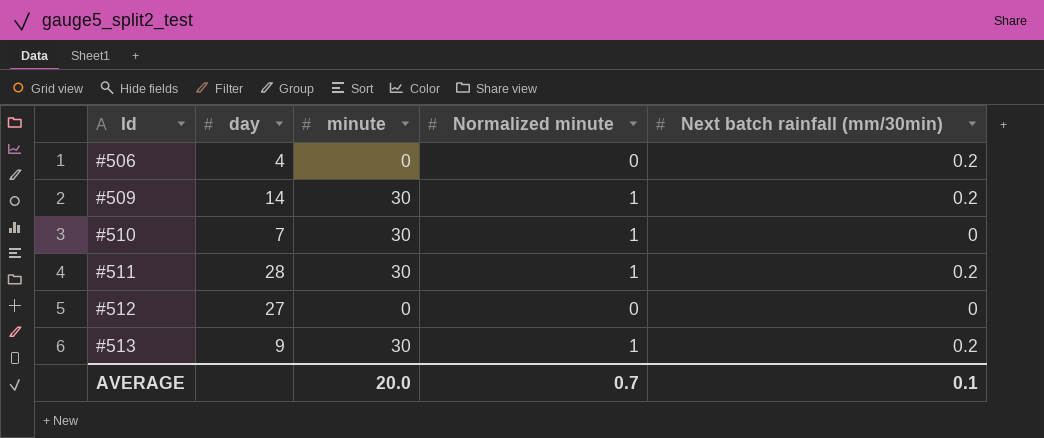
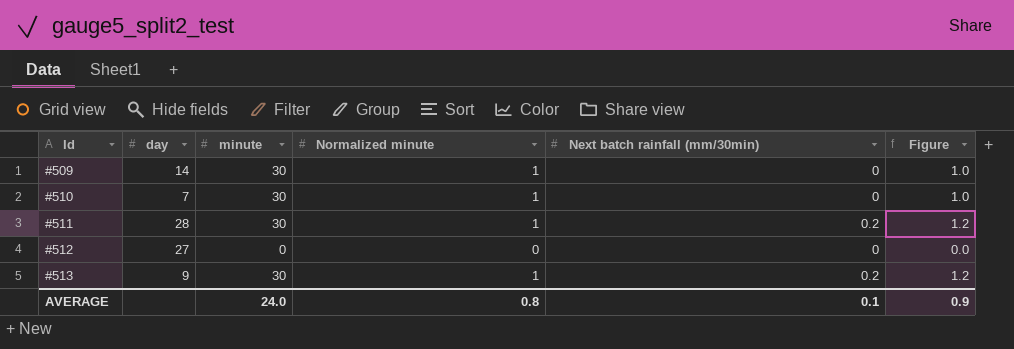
column Figure | formula: none -> [Normalized minute] + [Next batch rainfall (mm/30min)]
row #506: 4 | 0 | 0 | 0.2 -> none
#509 | Next batch rainfall (mm/30min): 0.2 -> 0
AVERAGE | minute: 20.0 -> 24.0
AVERAGE | Normalized minute: 0.7 -> 0.8

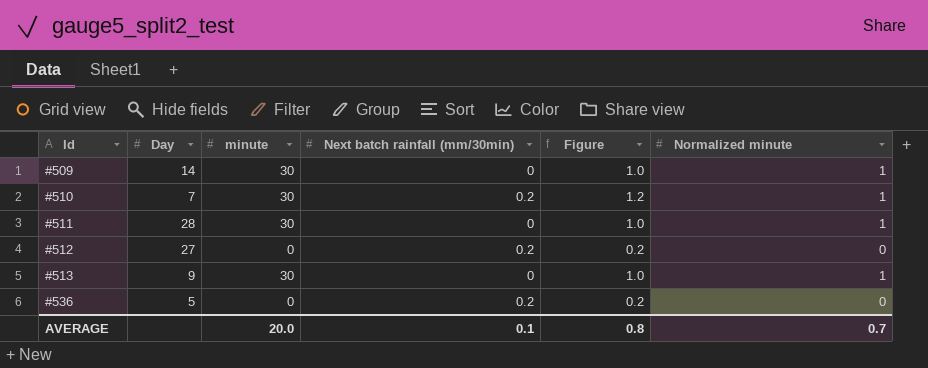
column name: day -> Day
column Normalized minute | position: 4 -> 6
#510 | Next batch rainfall (mm/30min): 0 -> 0.2
#510 | Figure: 1.0 -> 1.2
#511 | Next batch rainfall (mm/30min): 0.2 -> 0
#511 | Figure: 1.2 -> 1.0
#512 | Next batch rainfall (mm/30min): 0 -> 0.2
#512 | Figure: 0.0 -> 0.2
#513 | Next batch rainfall (mm/30min): 0.2 -> 0
#513 | Figure: 1.2 -> 1.0
row #536: none -> 5 | 0 | 0.2 | 0.2 | 0
AVERAGE | minute: 24.0 -> 20.0
AVERAGE | Figure: 0.9 -> 0.8
AVERAGE | Normalized minute: 0.8 -> 0.7

